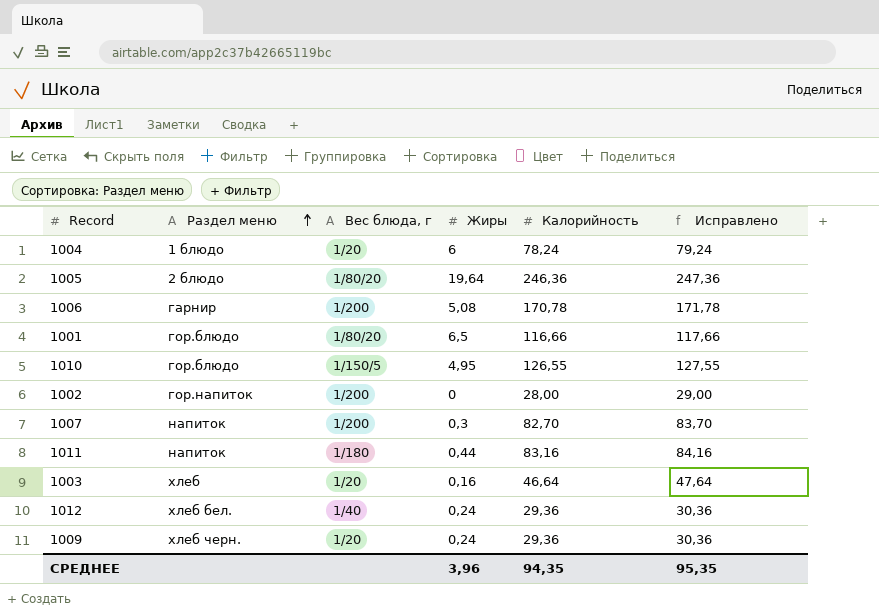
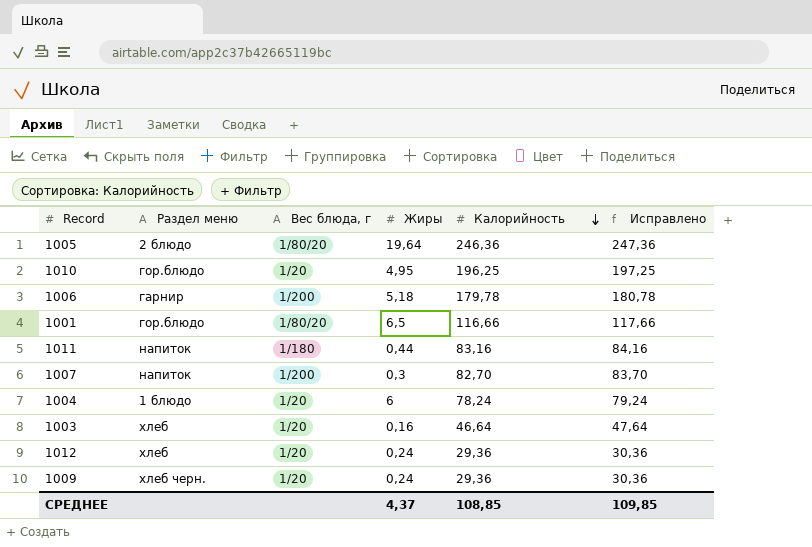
row order: Раздел меню ascending -> Калорийность descending
row 1002: гор.напиток | 1/200 | 0 | 28,00 | 29,00 -> none
1010 | Вес блюда, г: 1/150/5 -> 1/20
1010 | Калорийность: 126,55 -> 196,25
1010 | Исправлено: 127,55 -> 197,25
1006 | Жиры: 5,08 -> 5,18
1006 | Калорийность: 170,78 -> 179,78
1006 | Исправлено: 171,78 -> 180,78
1012 | Раздел меню: хлеб бел. -> хлеб
1012 | Вес блюда, г: 1/40 -> 1/20
СРЕДНЕЕ | Жиры: 3,96 -> 4,37
СРЕДНЕЕ | Калорийность: 94,35 -> 108,85
СРЕДНЕЕ | Исправлено: 95,35 -> 109,85

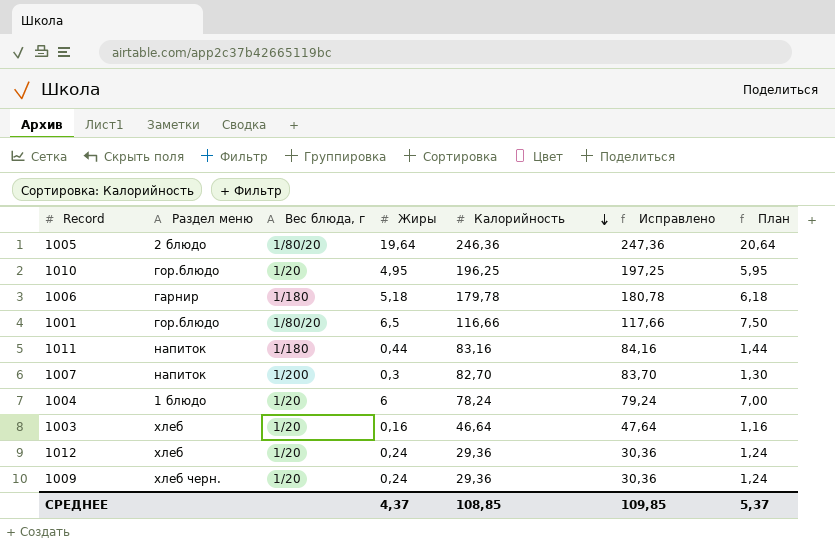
column План | formula: none -> [Жиры] + 1
1006 | Вес блюда, г: 1/200 -> 1/180

